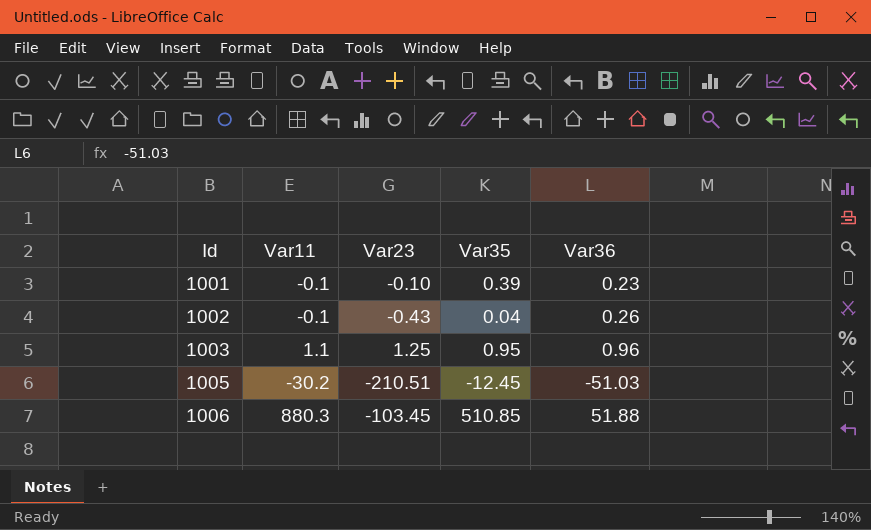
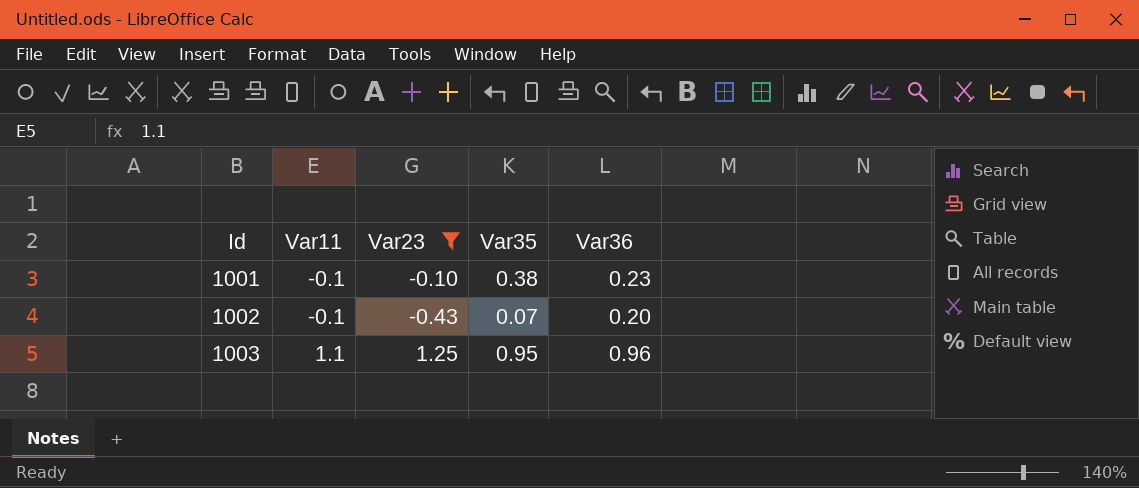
filter: none -> Var23 >= -0.43
1001 | Var35: 0.39 -> 0.38
1002 | Var35: 0.04 -> 0.07
1002 | Var36: 0.26 -> 0.20

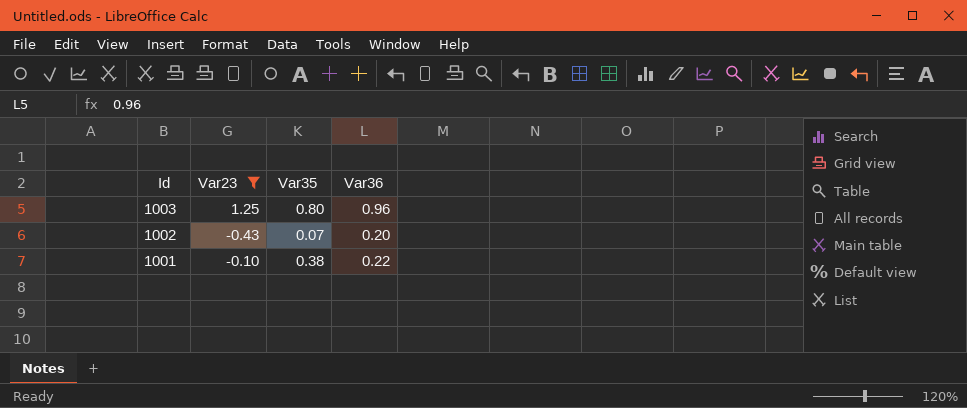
row order: Id ascending -> Id descending
column Var11 | position: 2 -> none
1003 | Var35: 0.95 -> 0.80
1001 | Var36: 0.23 -> 0.22

